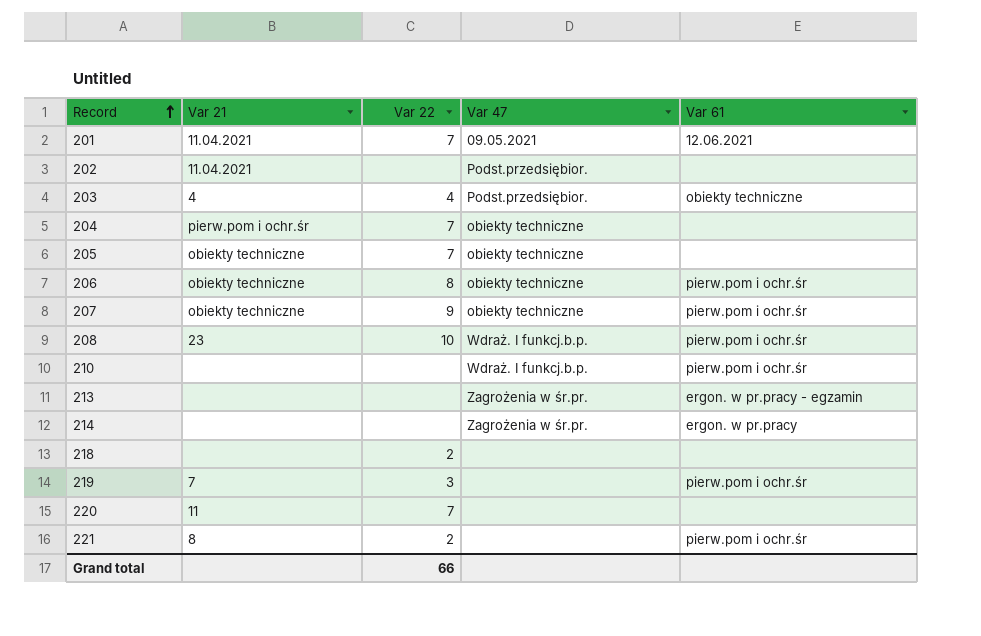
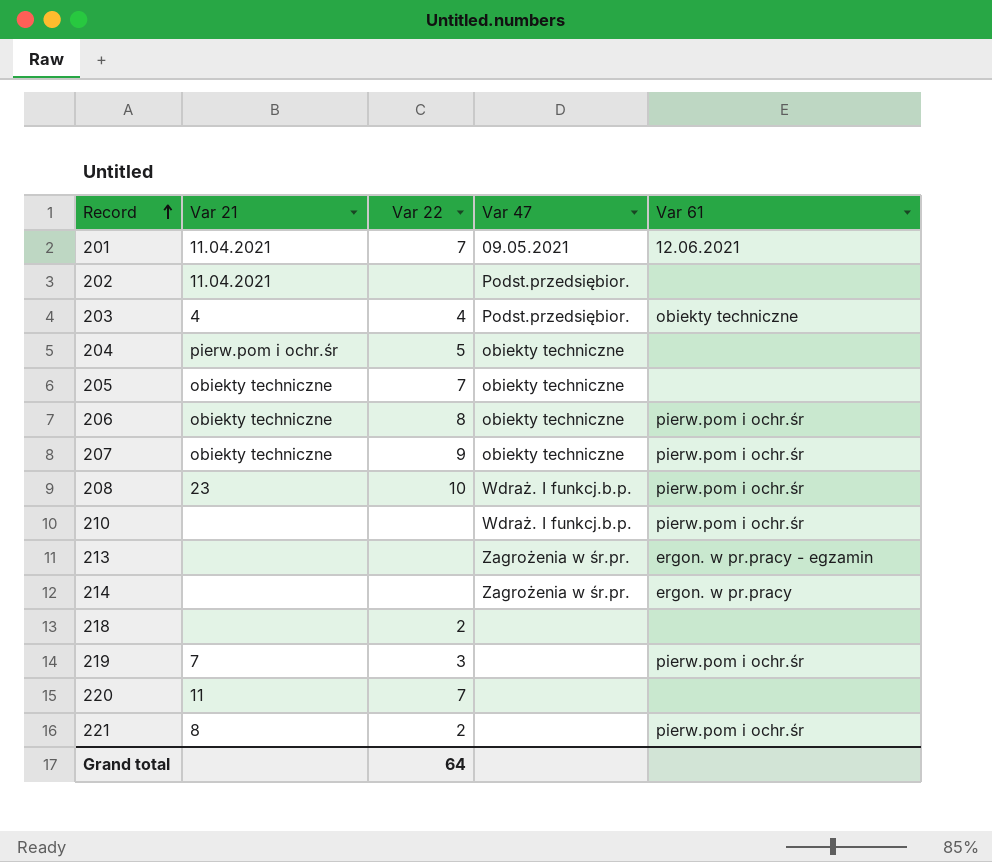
204 | Var 22: 7 -> 5
Grand total | Var 22: 66 -> 64

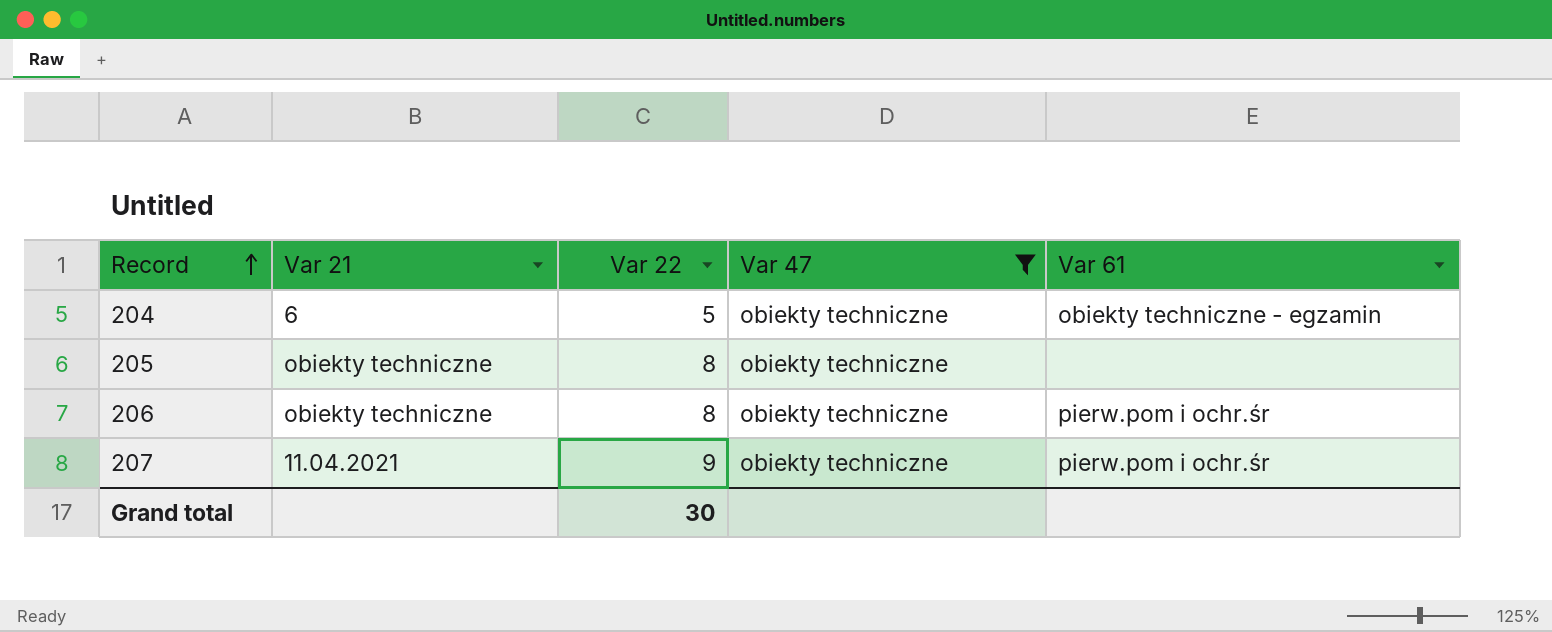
filter: none -> Var 47 = obiekty techniczne
204 | Var 21: pierw.pom i ochr.śr -> 6
204 | Var 61: none -> obiekty techniczne - egzamin
205 | Var 22: 7 -> 8
207 | Var 21: obiekty techniczne -> 11.04.2021
Grand total | Var 22: 64 -> 30

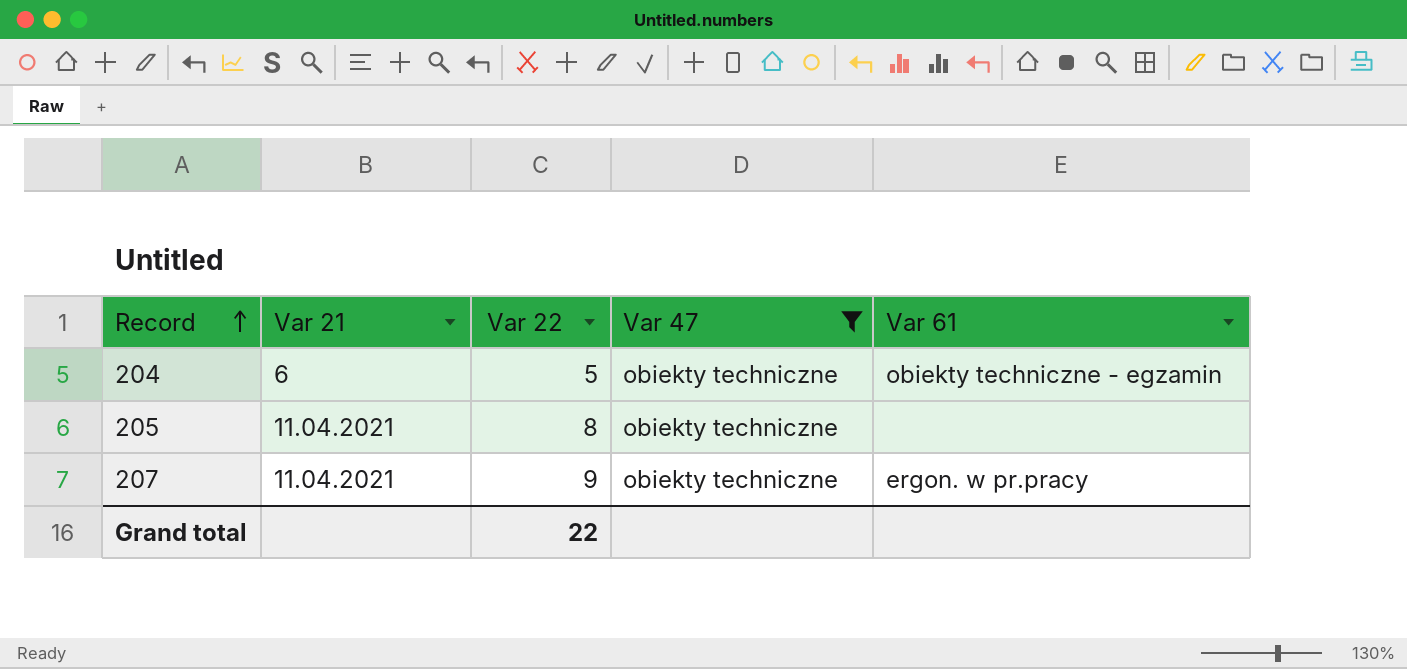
row 206: obiekty techniczne | 8 | obiekty techniczne | pierw.pom i ochr.śr -> none
205 | Var 21: obiekty techniczne -> 11.04.2021
207 | Var 61: pierw.pom i ochr.śr -> ergon. w pr.pracy
Grand total | Var 22: 30 -> 22

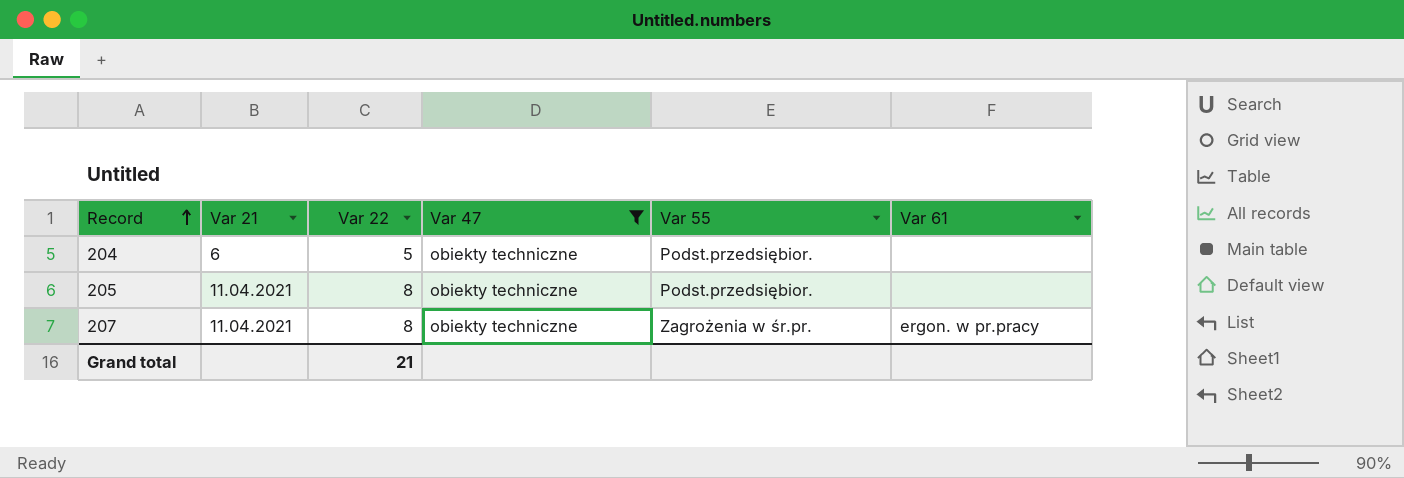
column Var 55 | position: none -> 5
204 | Var 61: obiekty techniczne - egzamin -> none
207 | Var 22: 9 -> 8
Grand total | Var 22: 22 -> 21

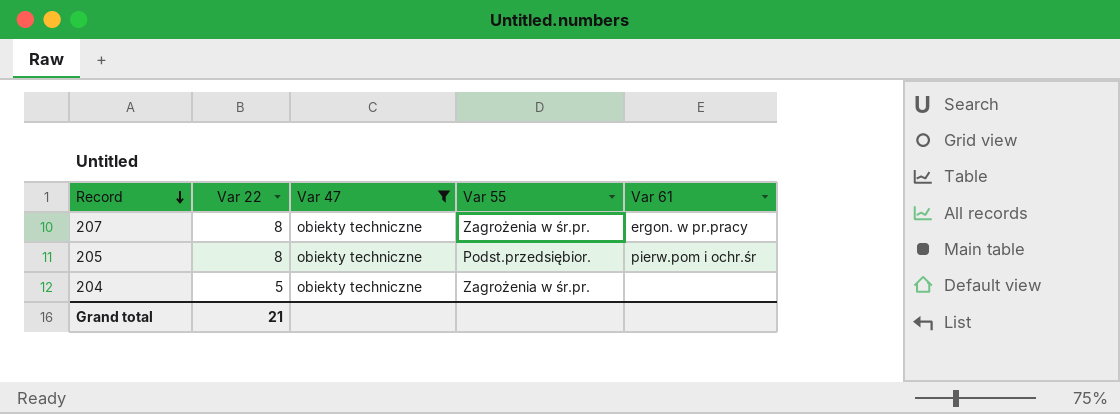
row order: Record ascending -> Record descending
column Var 21 | position: 2 -> none
205 | Var 61: none -> pierw.pom i ochr.śr
204 | Var 55: Podst.przedsiębior. -> Zagrożenia w śr.pr.

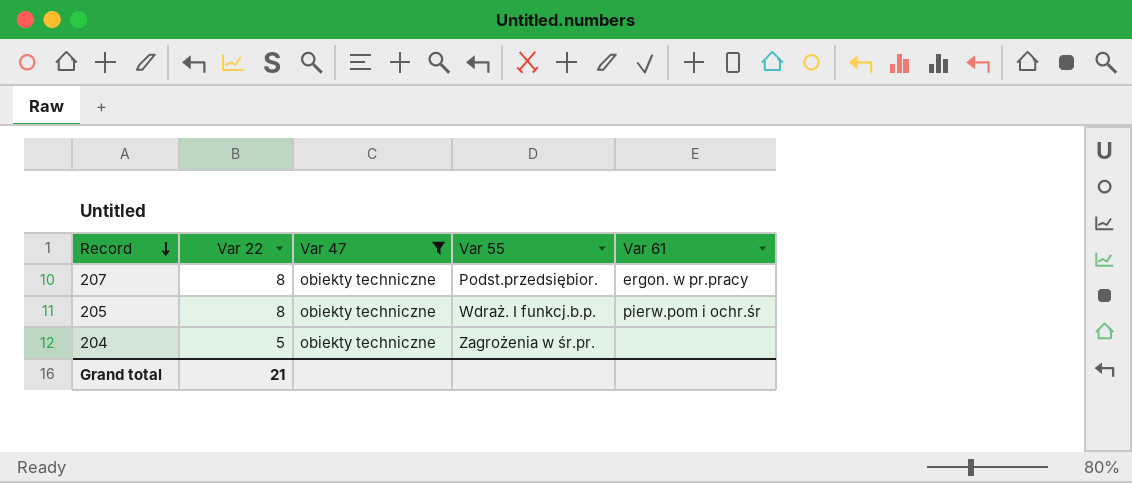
207 | Var 55: Zagrożenia w śr.pr. -> Podst.przedsiębior.
205 | Var 55: Podst.przedsiębior. -> Wdraż. I funkcj.b.p.

